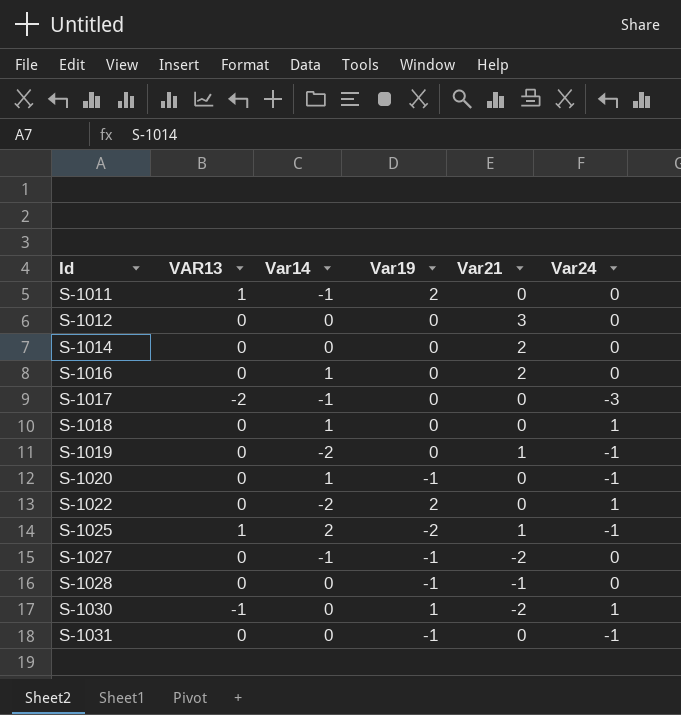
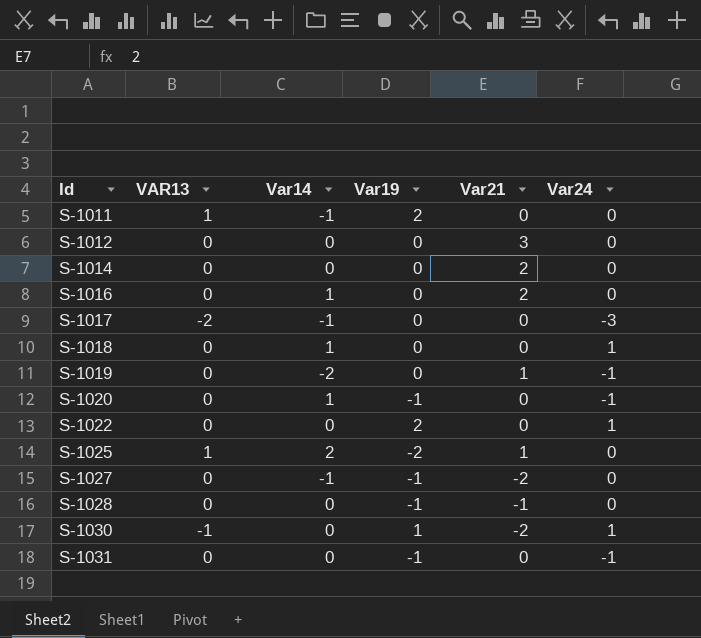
S-1022 | Var14: -2 -> 0
S-1025 | Var24: -1 -> 0

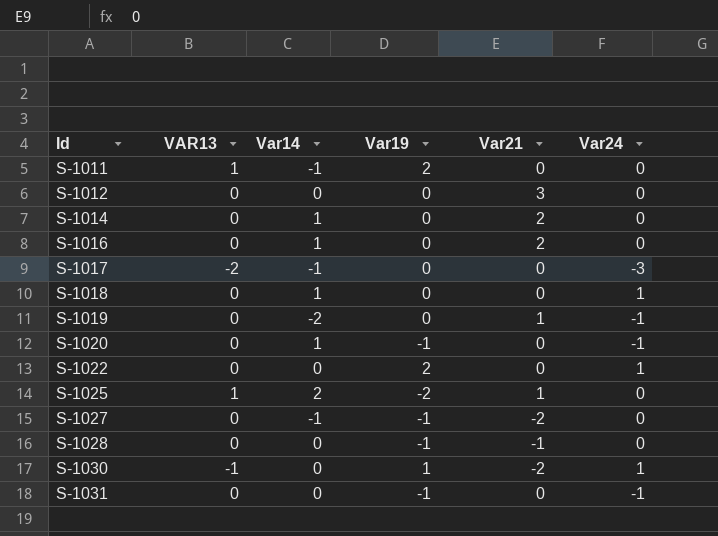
S-1014 | Var14: 0 -> 1

